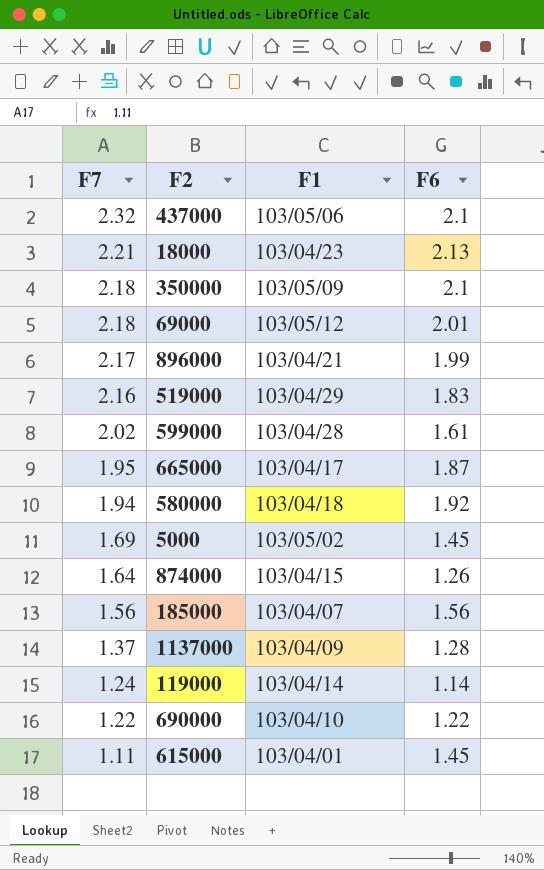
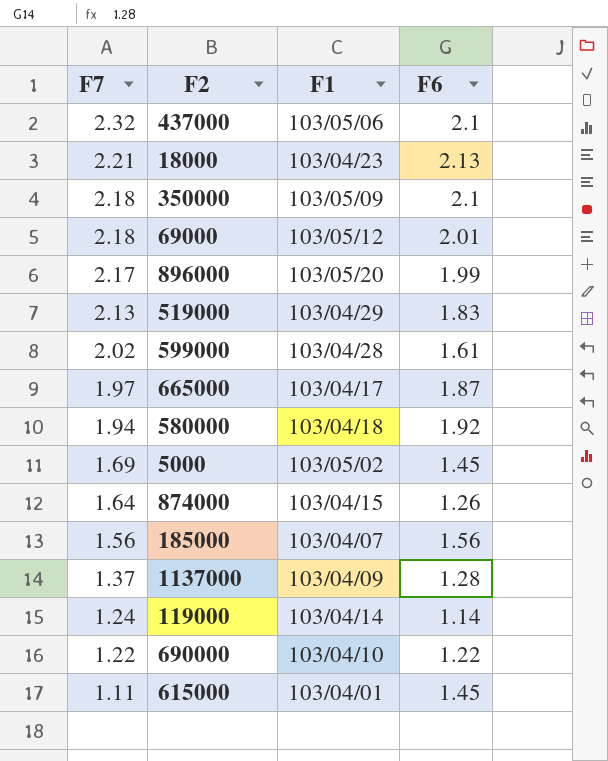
896000 | F1: 103/04/21 -> 103/05/20
519000 | F7: 2.16 -> 2.13
665000 | F7: 1.95 -> 1.97

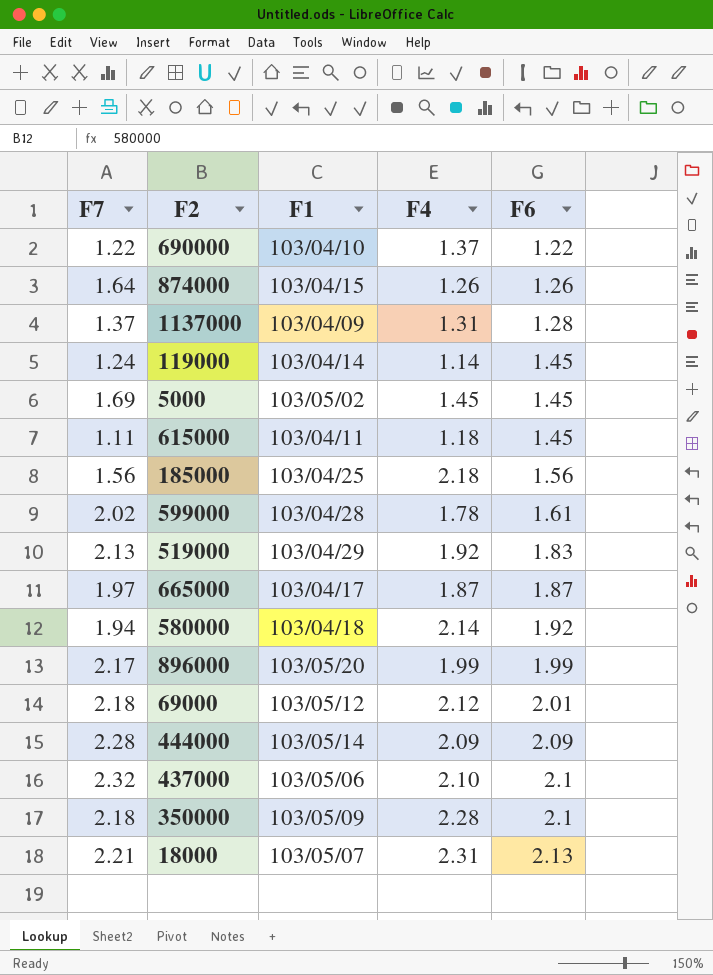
row order: F7 descending -> F6 ascending
column F4 | position: none -> 4
119000 | F6: 1.14 -> 1.45
615000 | F1: 103/04/01 -> 103/04/11
185000 | F1: 103/04/07 -> 103/04/25
row 444000: none -> 2.28 | 103/05/14 | 2.09 | 2.09
18000 | F1: 103/04/23 -> 103/05/07

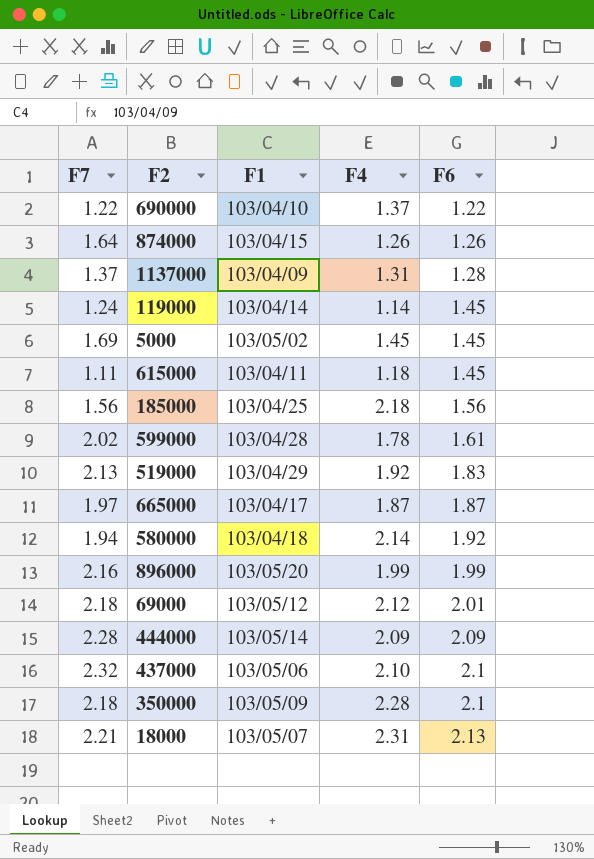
896000 | F7: 2.17 -> 2.16

